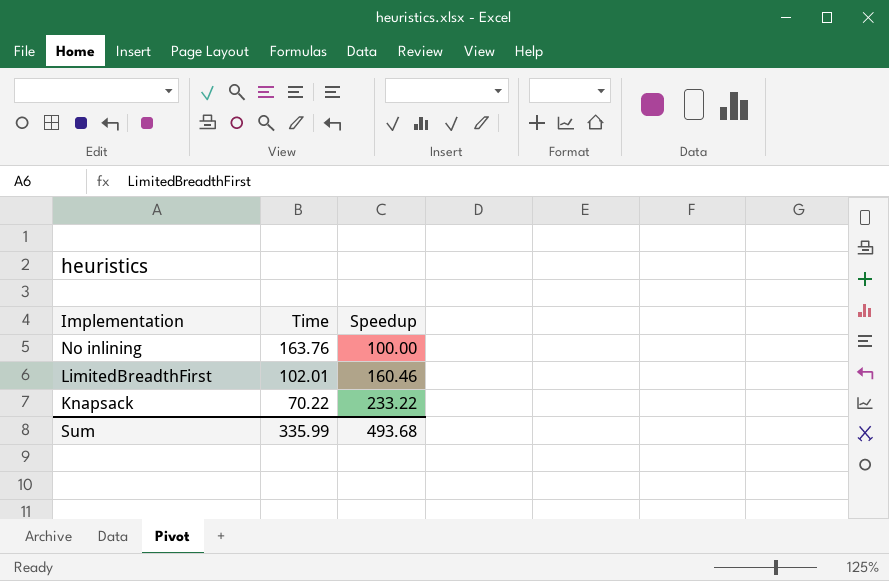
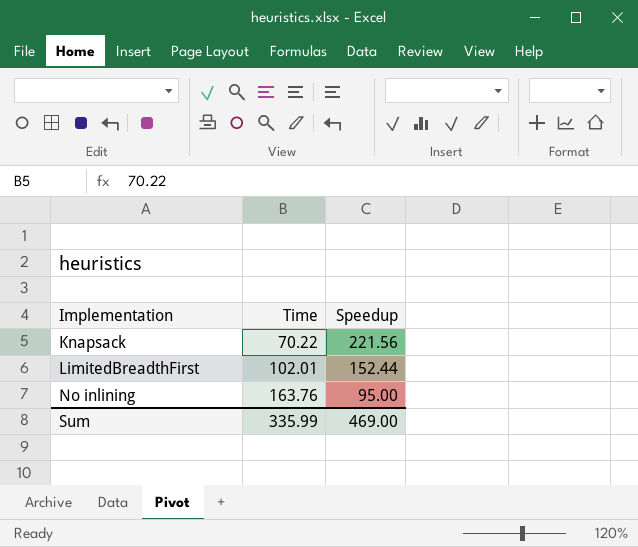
row order: Implementation descending -> Implementation ascending
Knapsack | Speedup: 233.22 -> 221.56
LimitedBreadthFirst | Speedup: 160.46 -> 152.44
No inlining | Speedup: 100.00 -> 95.00
Sum | Speedup: 493.68 -> 469.00

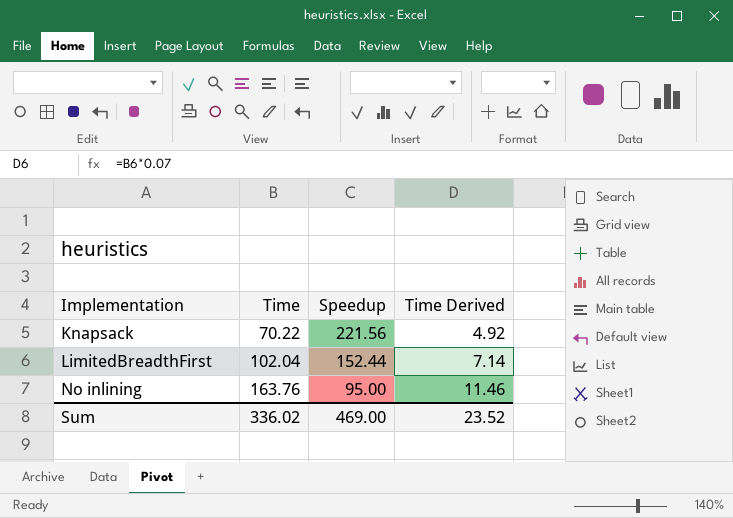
column Time Derived | formula: none -> [Time] * 0.07
LimitedBreadthFirst | Time: 102.01 -> 102.04
Sum | Time: 335.99 -> 336.02

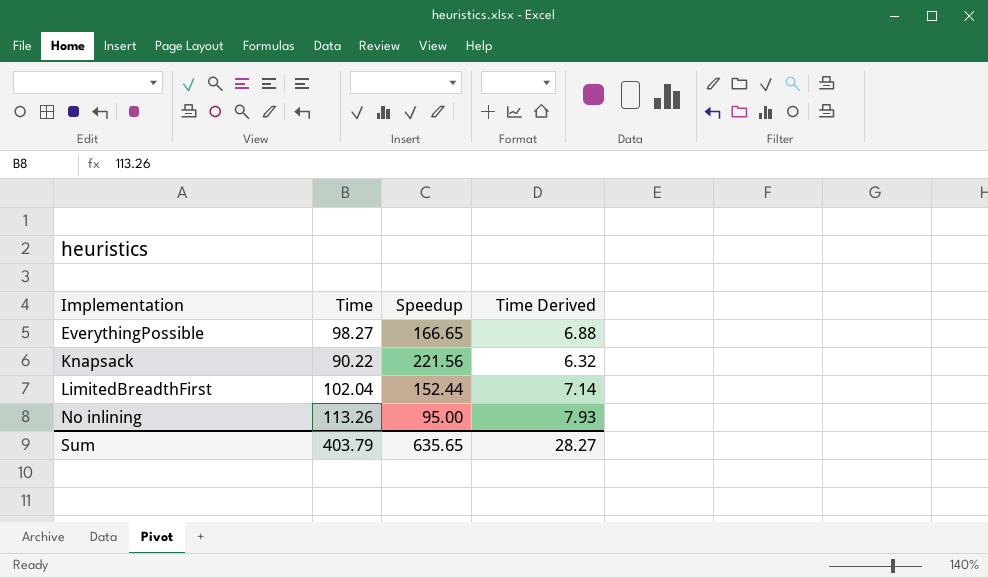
row EverythingPossible: none -> 98.27 | 166.65 | 6.88
Knapsack | Time: 70.22 -> 90.22
Knapsack | Time Derived: 4.92 -> 6.32
No inlining | Time: 163.76 -> 113.26
No inlining | Time Derived: 11.46 -> 7.93
Sum | Time: 336.02 -> 403.79
Sum | Speedup: 469.00 -> 635.65
Sum | Time Derived: 23.52 -> 28.27

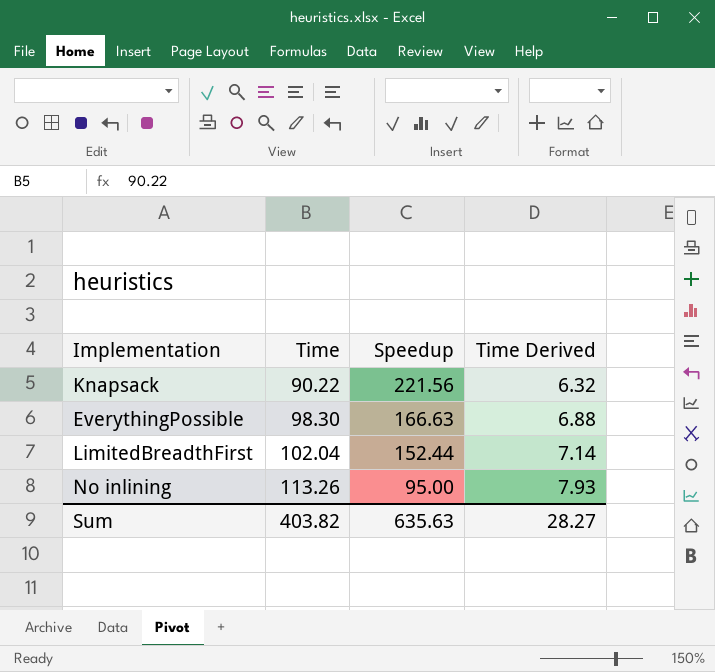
row order: Implementation ascending -> Time ascending
EverythingPossible | Time: 98.27 -> 98.30
EverythingPossible | Speedup: 166.65 -> 166.63
Sum | Time: 403.79 -> 403.82
Sum | Speedup: 635.65 -> 635.63

